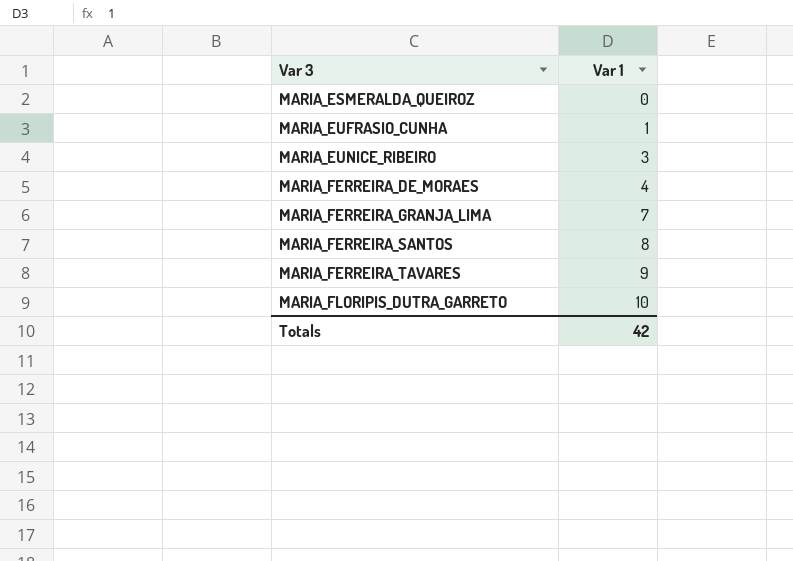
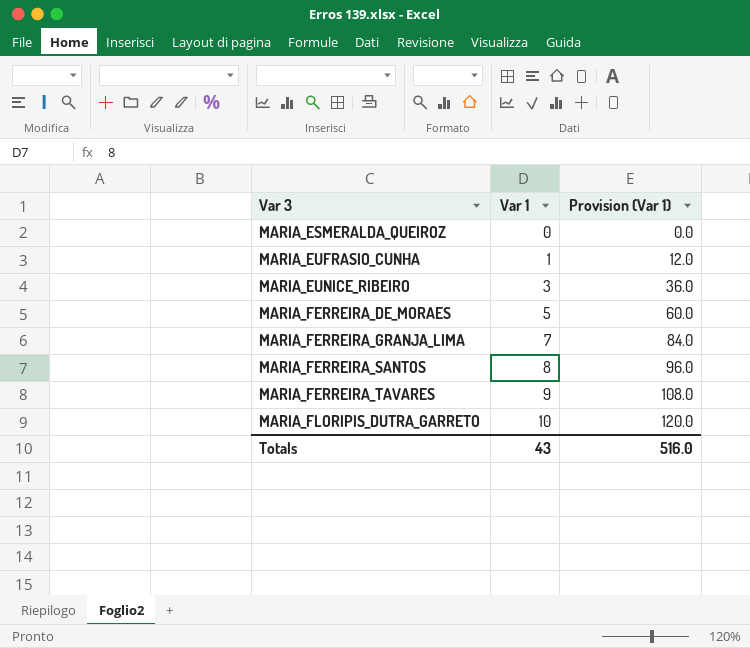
column Provision (Var 1) | formula: none -> [Var 1] * 12
MARIA_FERREIRA_DE_MORAES | Var 1: 4 -> 5
Totals | Var 1: 42 -> 43

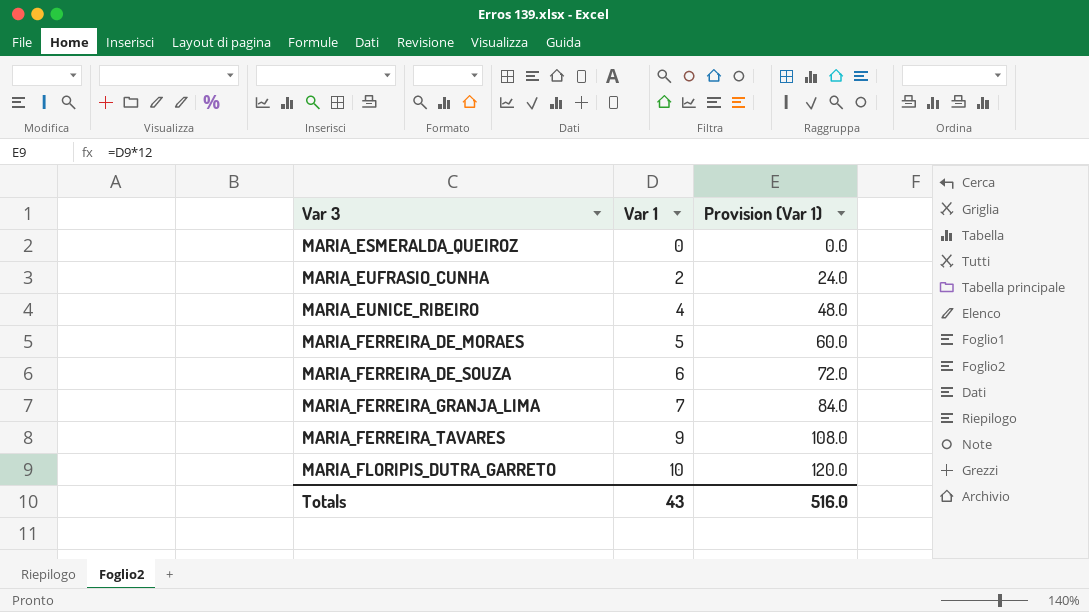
row MARIA_FERREIRA_SANTOS: 8 | 96.0 -> none
MARIA_EUFRASIO_CUNHA | Var 1: 1 -> 2
MARIA_EUFRASIO_CUNHA | Provision (Var 1): 12.0 -> 24.0
MARIA_EUNICE_RIBEIRO | Var 1: 3 -> 4
MARIA_EUNICE_RIBEIRO | Provision (Var 1): 36.0 -> 48.0
row MARIA_FERREIRA_DE_SOUZA: none -> 6 | 72.0

